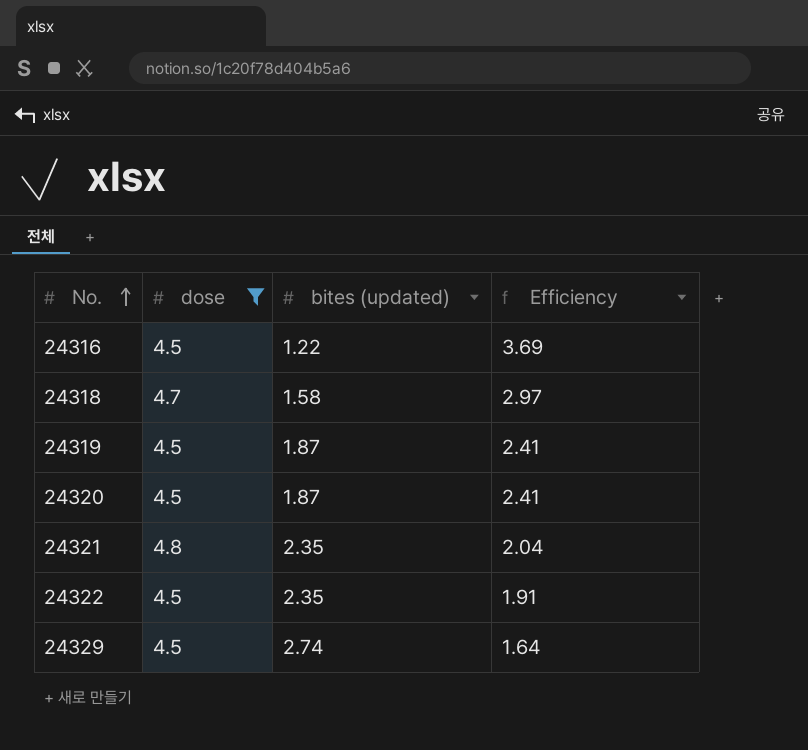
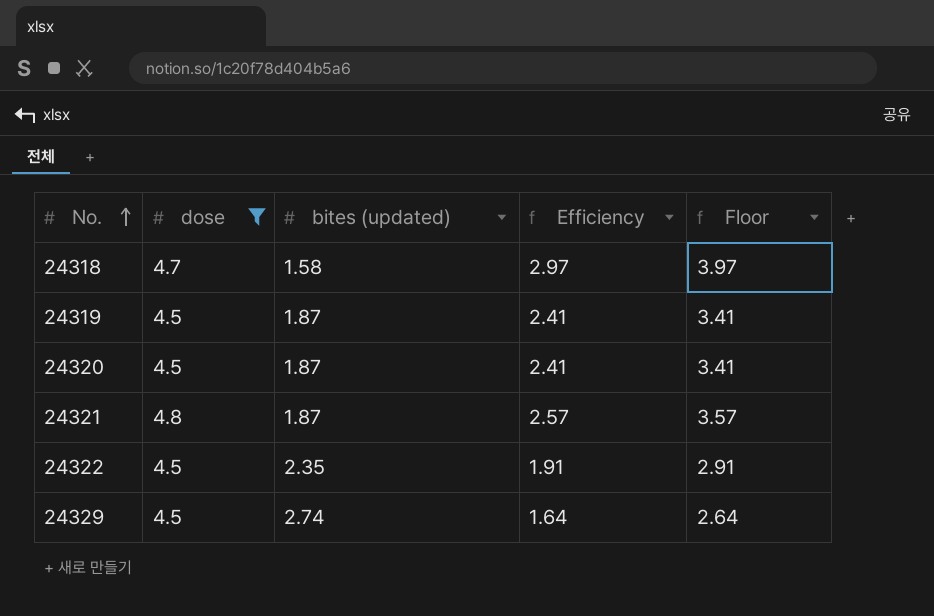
column Floor | formula: none -> [Efficiency] + 1
row 24316: 4.5 | 1.22 | 3.69 -> none
24321 | bites (updated): 2.35 -> 1.87
24321 | Efficiency: 2.04 -> 2.57

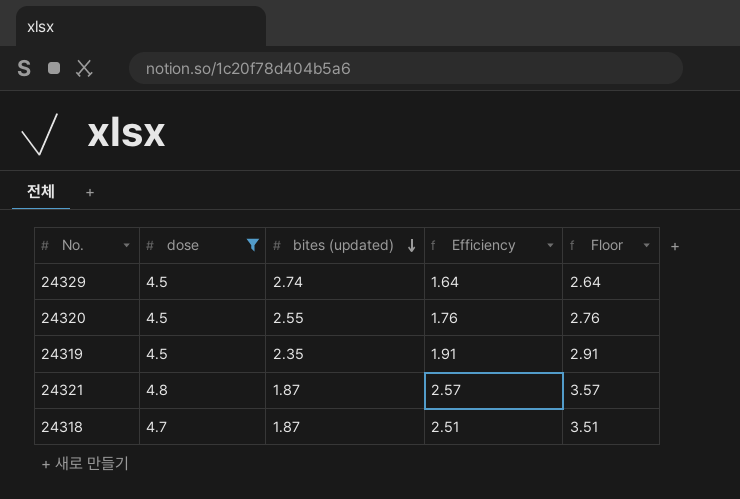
row order: No. ascending -> bites (updated) descending
row 24322: 4.5 | 2.35 | 1.91 | 2.91 -> none
24320 | bites (updated): 1.87 -> 2.55
24320 | Efficiency: 2.41 -> 1.76
24320 | Floor: 3.41 -> 2.76
24319 | bites (updated): 1.87 -> 2.35
24319 | Efficiency: 2.41 -> 1.91
24319 | Floor: 3.41 -> 2.91
24318 | bites (updated): 1.58 -> 1.87
24318 | Efficiency: 2.97 -> 2.51
24318 | Floor: 3.97 -> 3.51

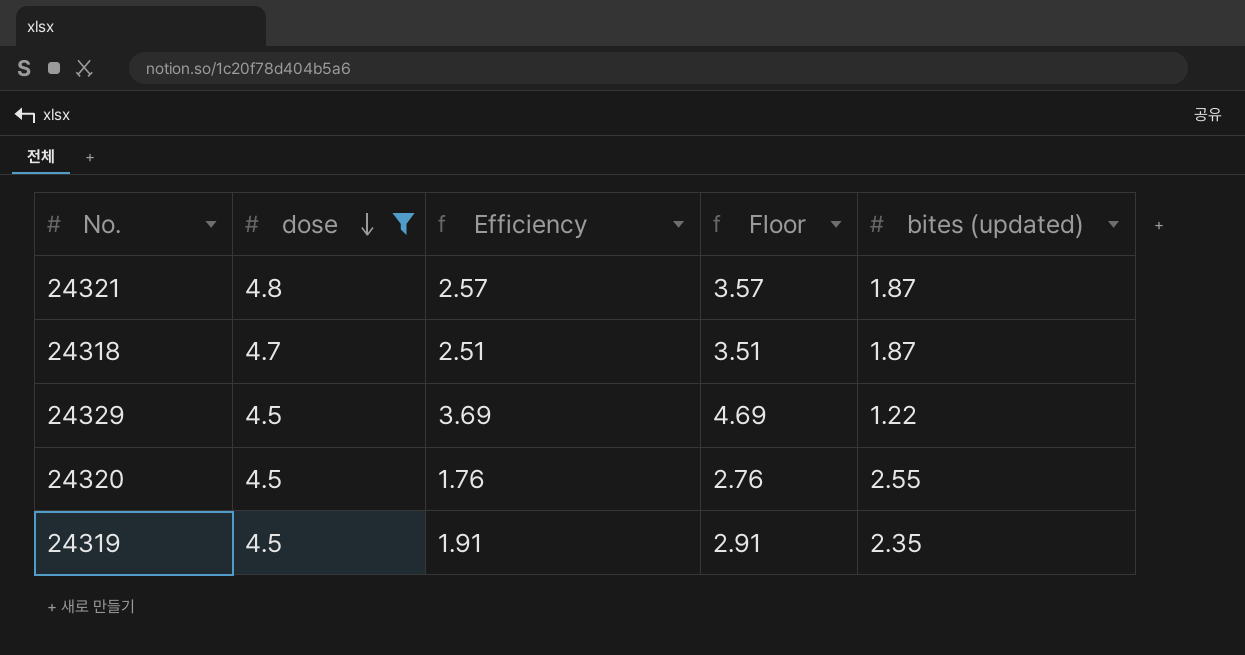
row order: bites (updated) descending -> dose descending
column bites (updated) | position: 3 -> 5
24329 | Efficiency: 1.64 -> 3.69
24329 | Floor: 2.64 -> 4.69
24329 | bites (updated): 2.74 -> 1.22

